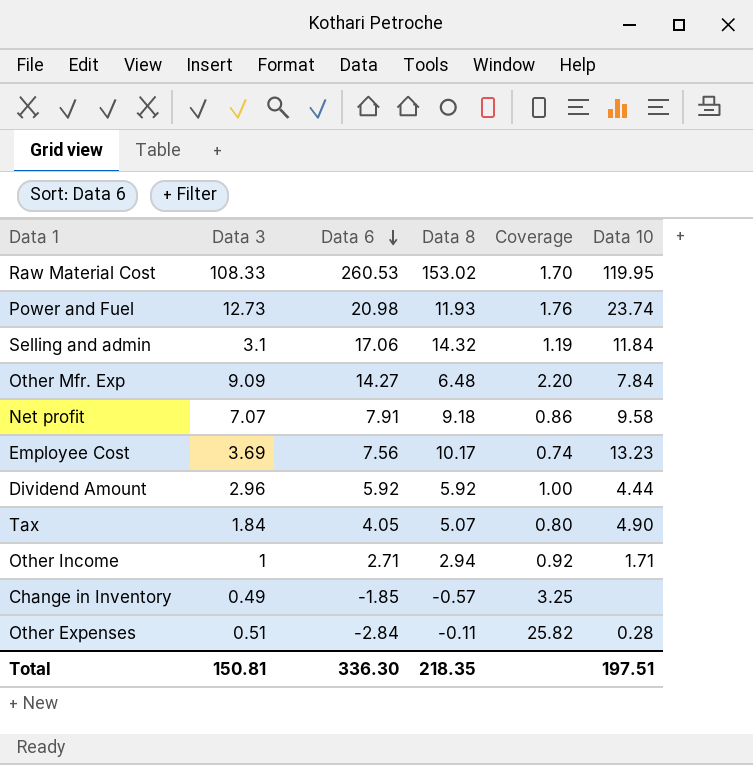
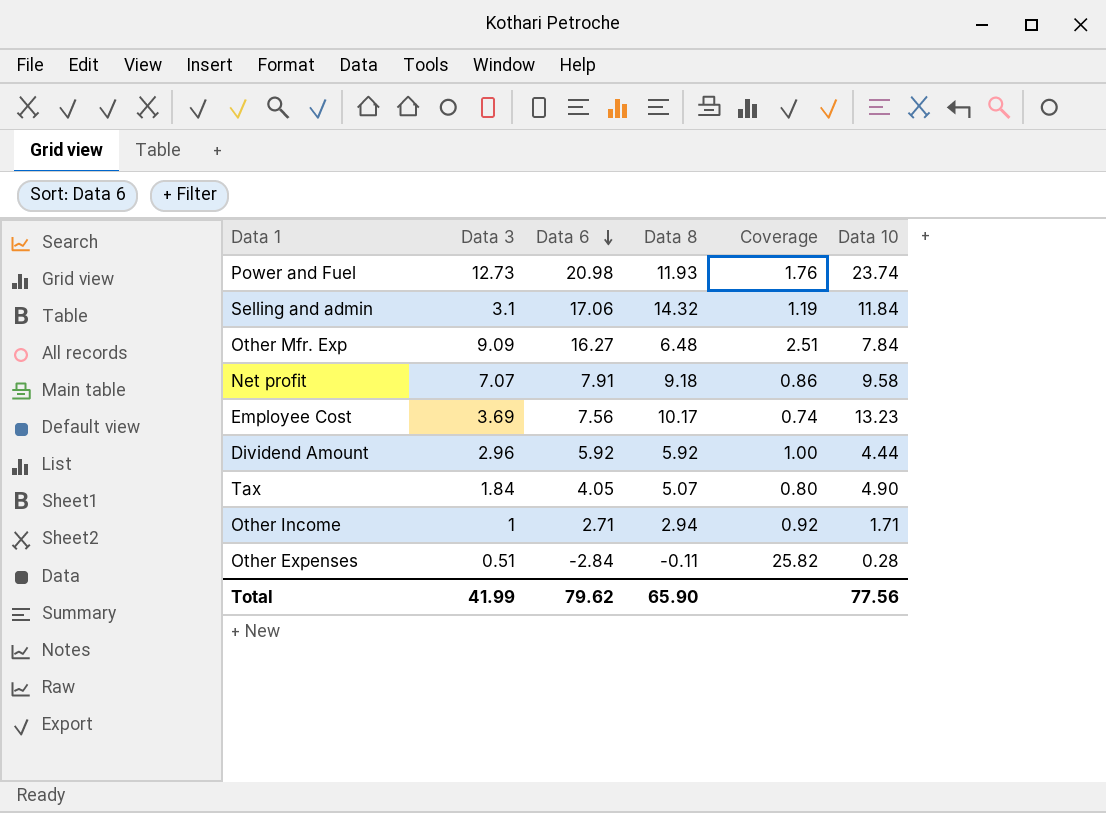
row Raw Material Cost: 108.33 | 260.53 | 153.02 | 1.70 | 119.95 -> none
row Change in Inventory: 0.49 | -1.85 | -0.57 | 3.25 | none -> none
Other Mfr. Exp | Data 6: 14.27 -> 16.27
Other Mfr. Exp | Coverage: 2.20 -> 2.51
Total | Data 3: 150.81 -> 41.99
Total | Data 6: 336.30 -> 79.62
Total | Data 8: 218.35 -> 65.90
Total | Data 10: 197.51 -> 77.56

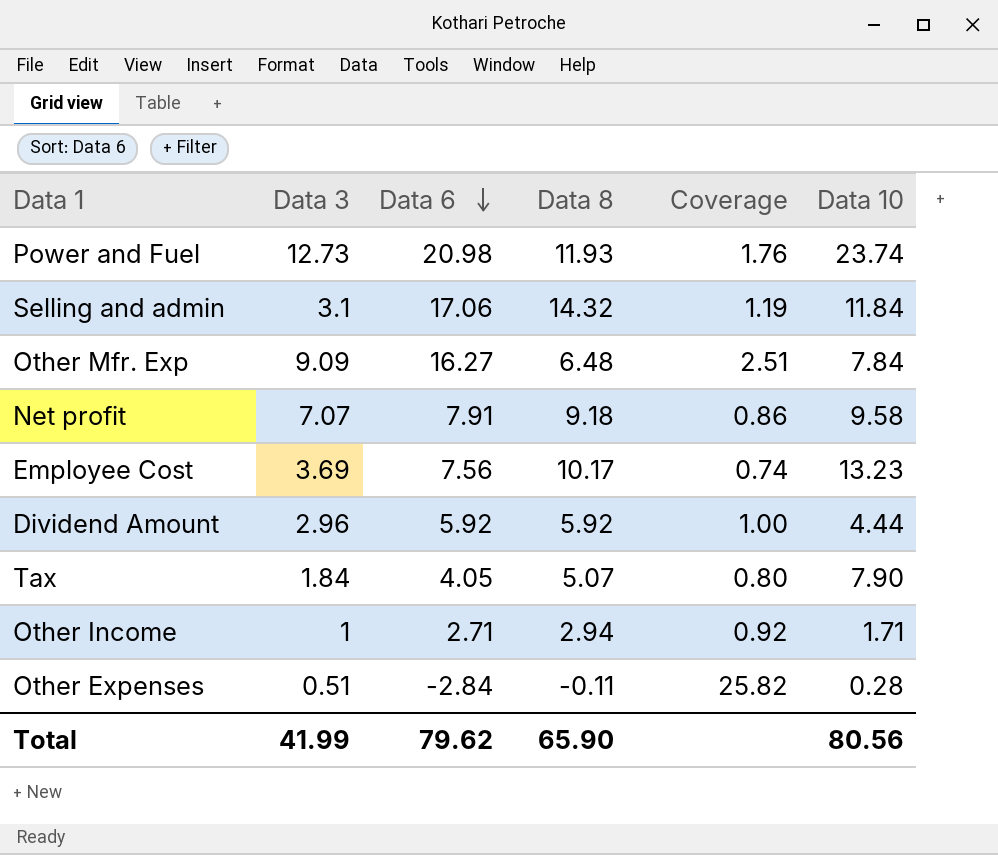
Tax | Data 10: 4.90 -> 7.90
Total | Data 10: 77.56 -> 80.56

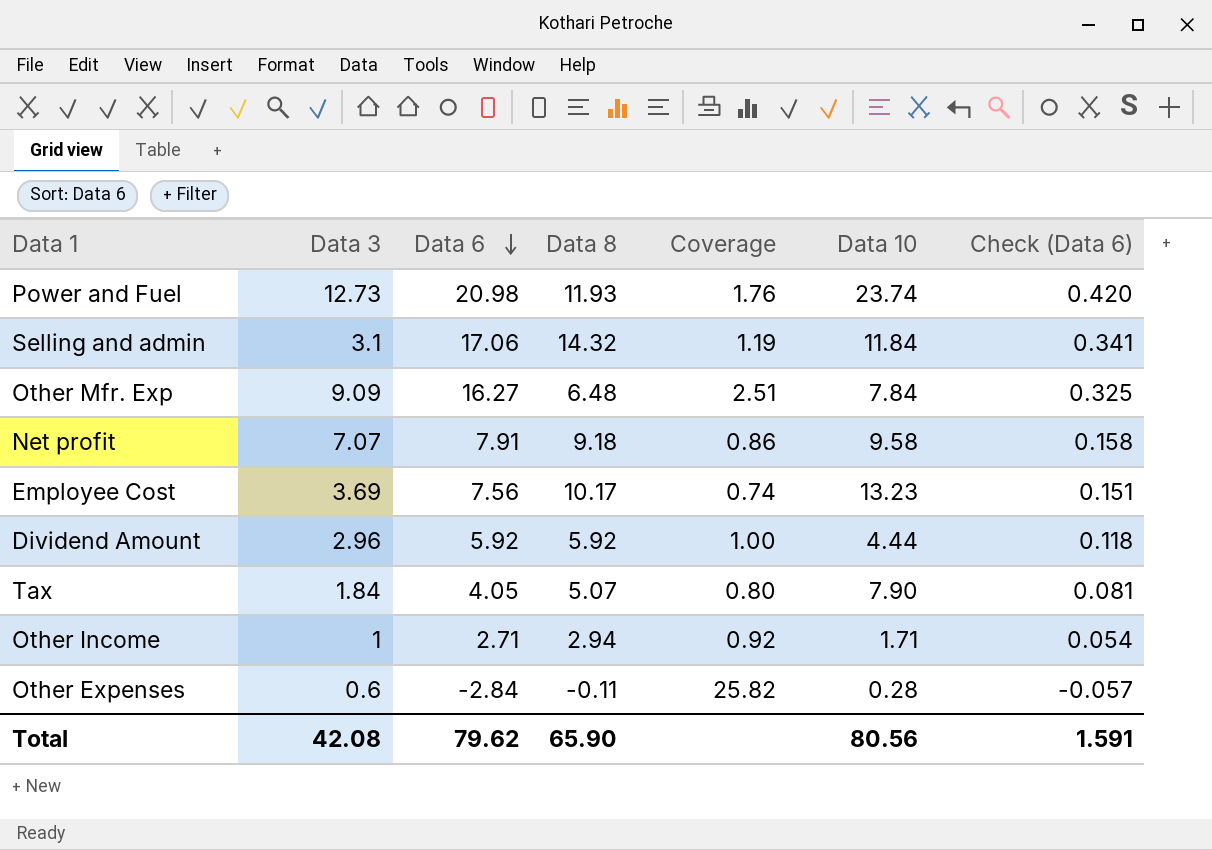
column Check (Data 6) | formula: none -> [Data 6] * 0.02
Other Expenses | Data 3: 0.51 -> 0.6
Total | Data 3: 41.99 -> 42.08

